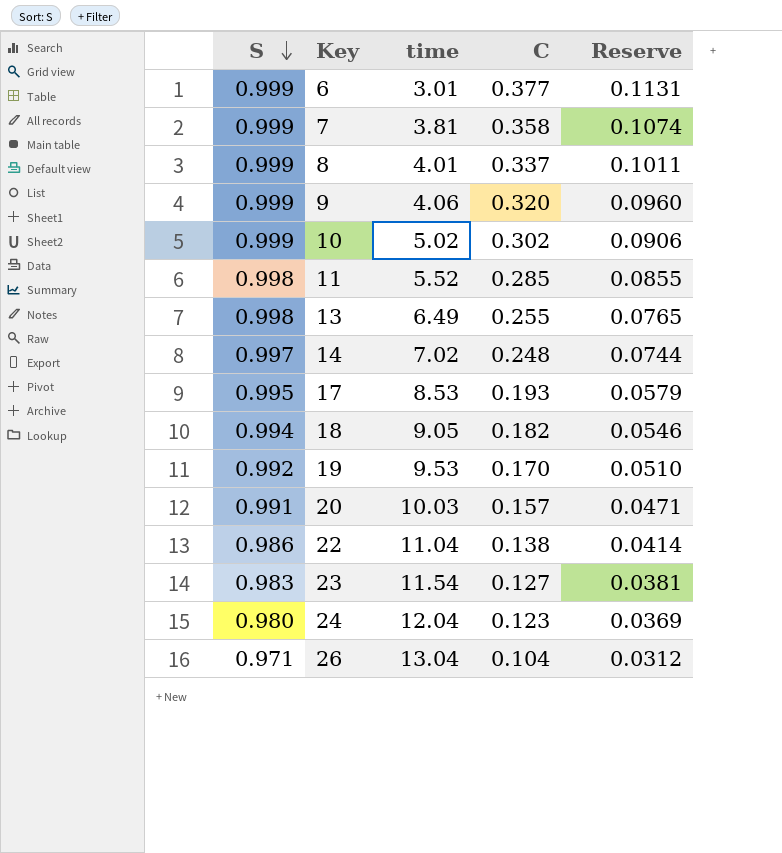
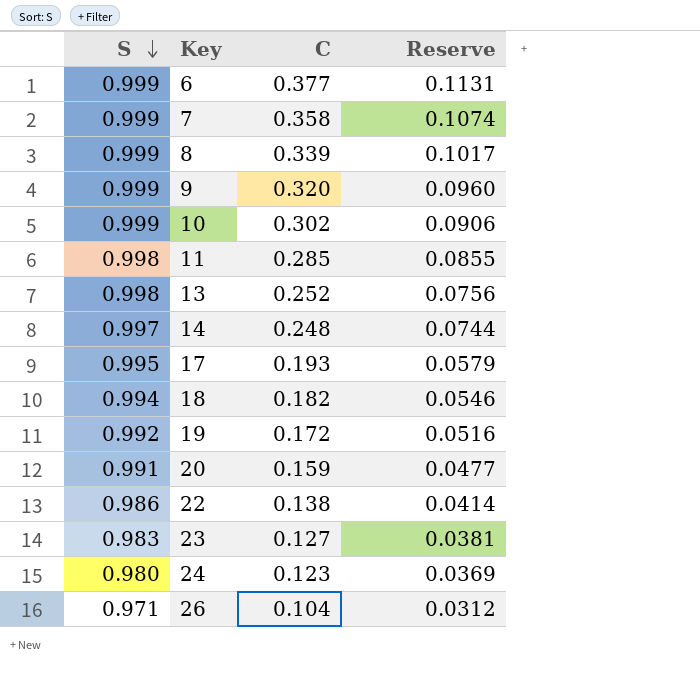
column time | position: 3 -> none
8 | C: 0.337 -> 0.339
8 | Reserve: 0.1011 -> 0.1017
13 | C: 0.255 -> 0.252
13 | Reserve: 0.0765 -> 0.0756
19 | C: 0.170 -> 0.172
19 | Reserve: 0.0510 -> 0.0516
20 | C: 0.157 -> 0.159
20 | Reserve: 0.0471 -> 0.0477

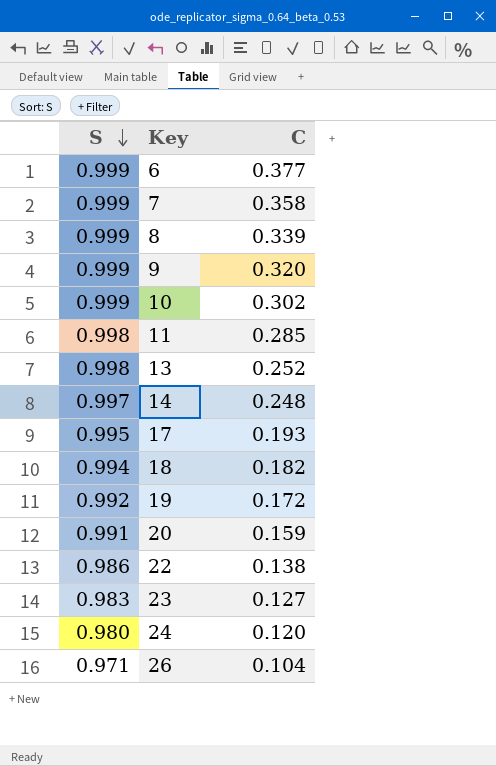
column Reserve | formula: [C] * 0.3 -> none
24 | C: 0.123 -> 0.120

